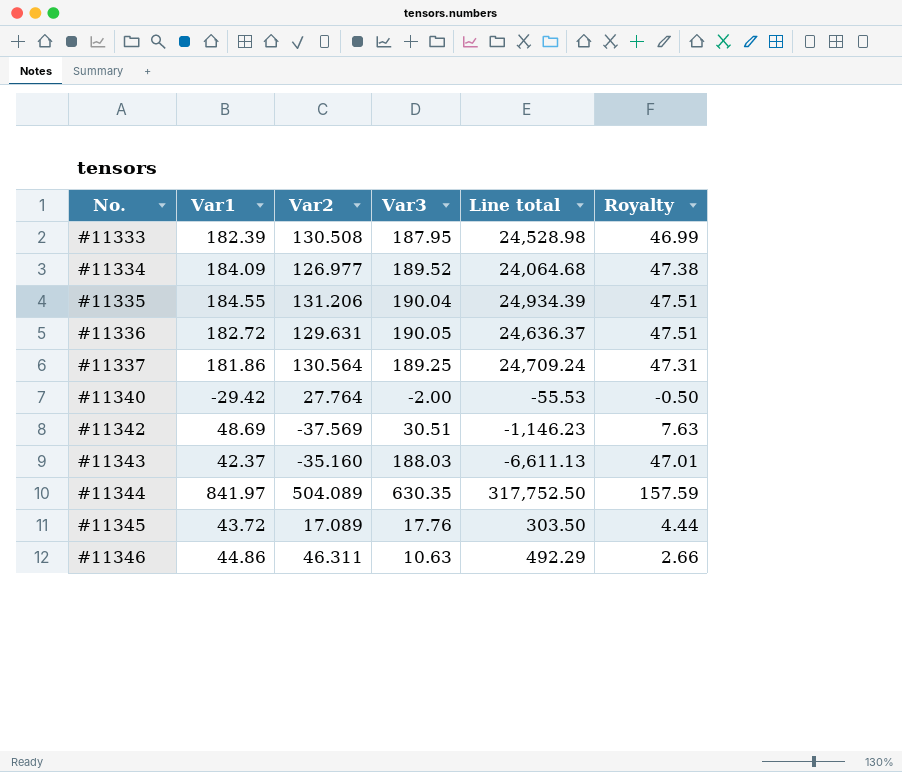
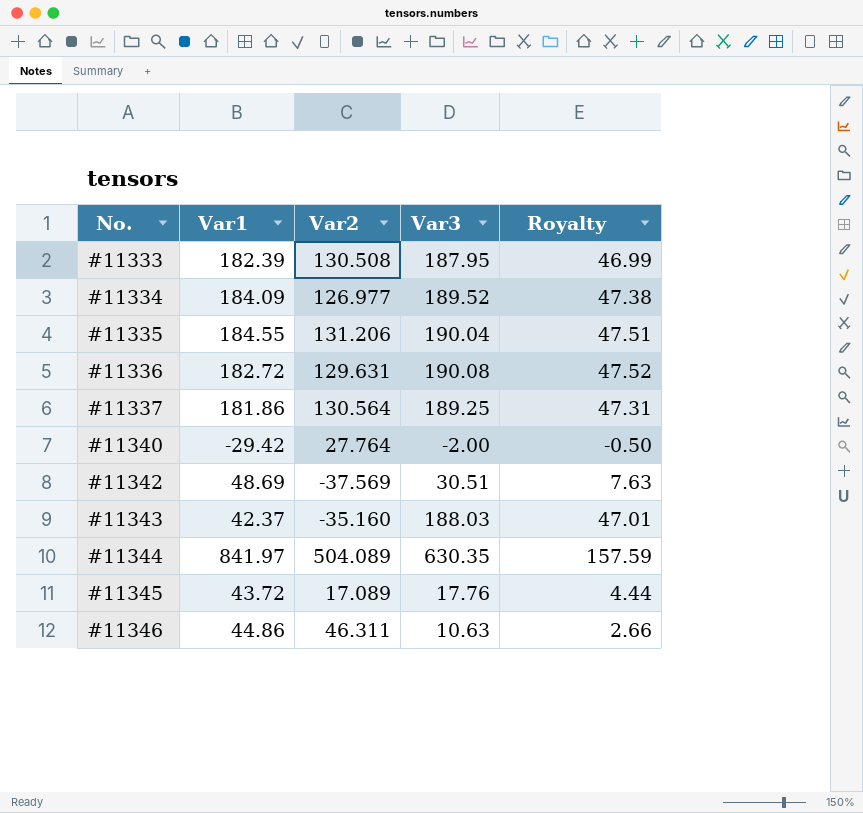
column Line total | formula: [Var2] * [Var3] -> none
#11336 | Var3: 190.05 -> 190.08
#11336 | Royalty: 47.51 -> 47.52

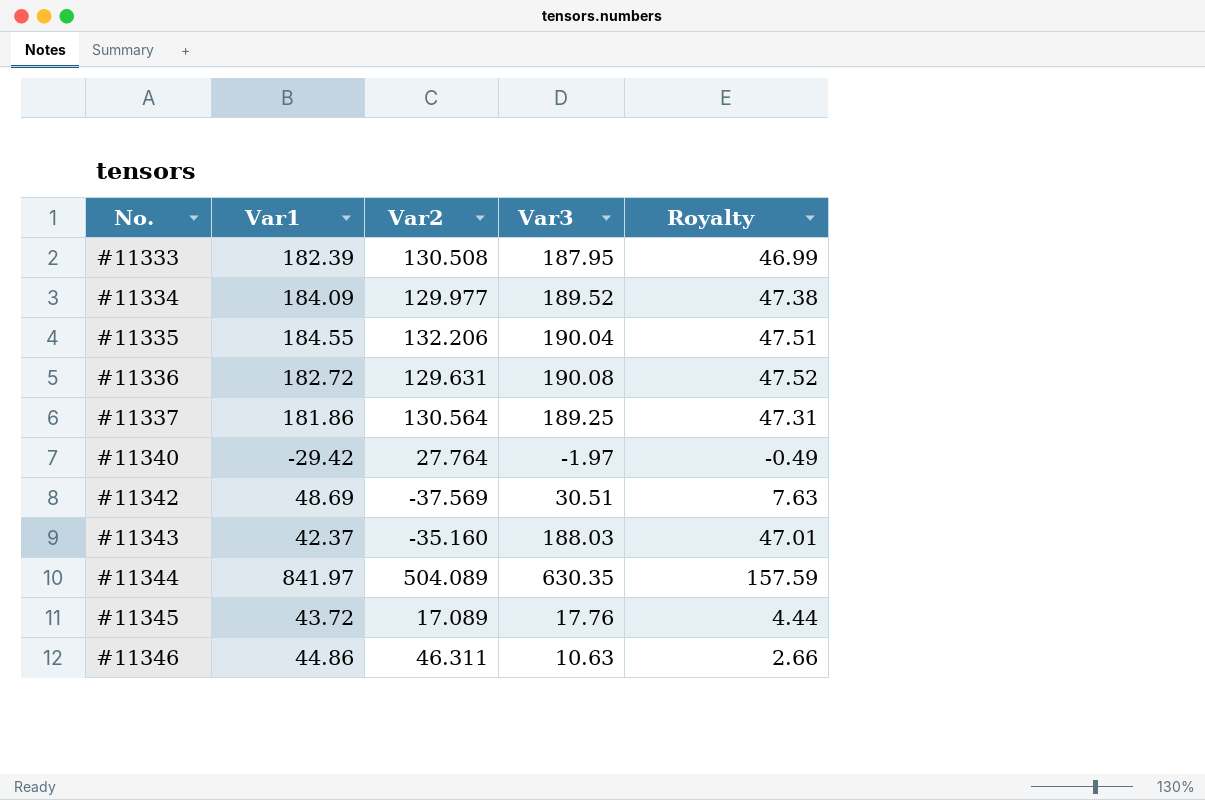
#11334 | Var2: 126.977 -> 129.977
#11335 | Var2: 131.206 -> 132.206
#11340 | Var3: -2.00 -> -1.97
#11340 | Royalty: -0.50 -> -0.49

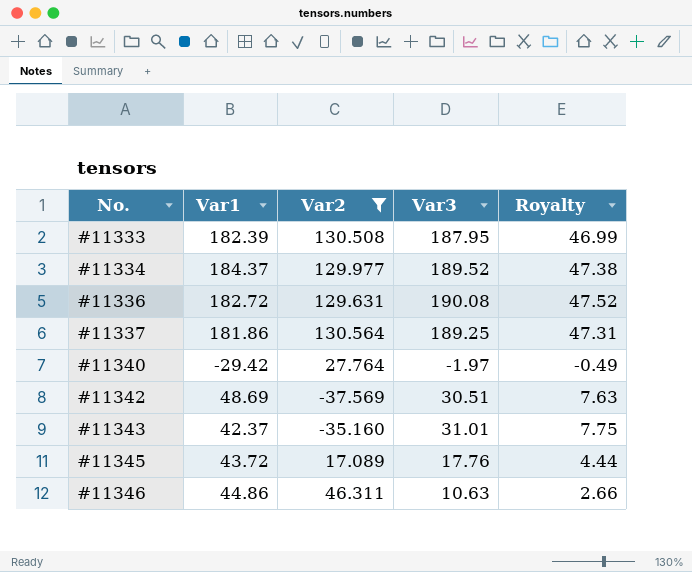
filter: none -> Var2 <= 130.564
#11334 | Var1: 184.09 -> 184.37
#11343 | Var3: 188.03 -> 31.01
#11343 | Royalty: 47.01 -> 7.75

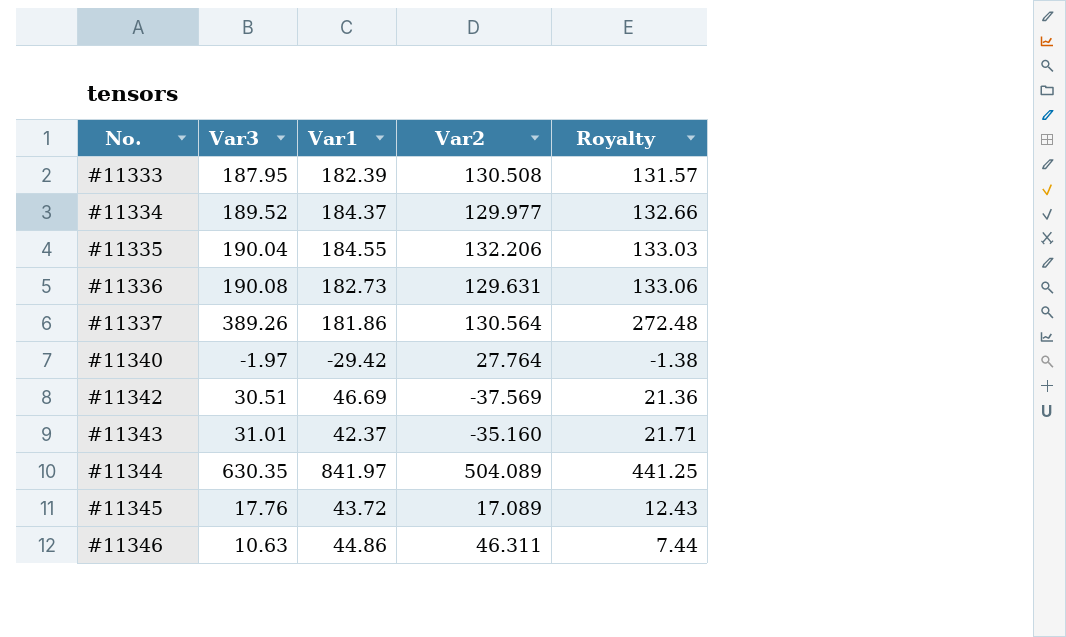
filter: Var2 <= 130.564 -> none
column Var3 | position: 4 -> 2
column Royalty | formula: [Var3] * 0.25 -> [Var3] * 0.7
#11336 | Var1: 182.72 -> 182.73
#11337 | Var3: 189.25 -> 389.26
#11342 | Var1: 48.69 -> 46.69

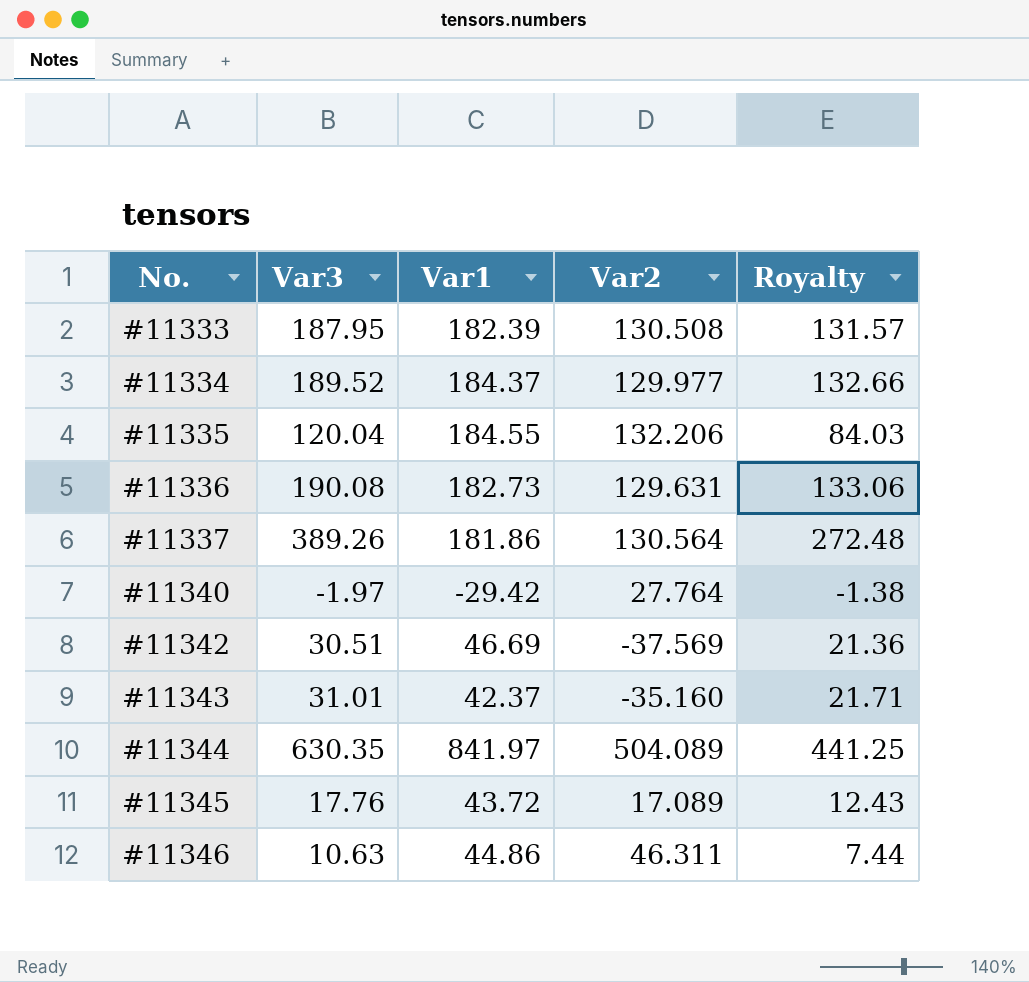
#11335 | Var3: 190.04 -> 120.04
#11335 | Royalty: 133.03 -> 84.03

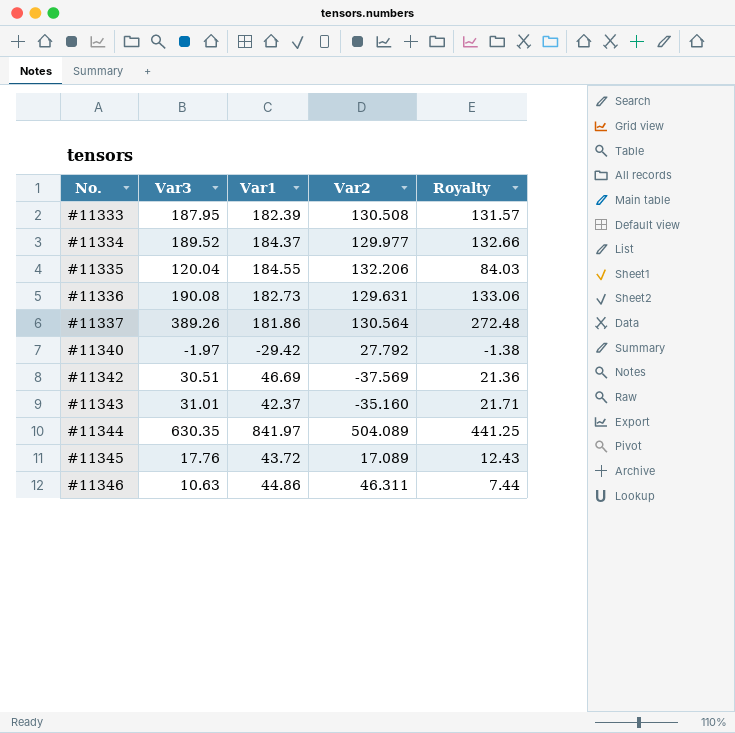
#11340 | Var2: 27.764 -> 27.792

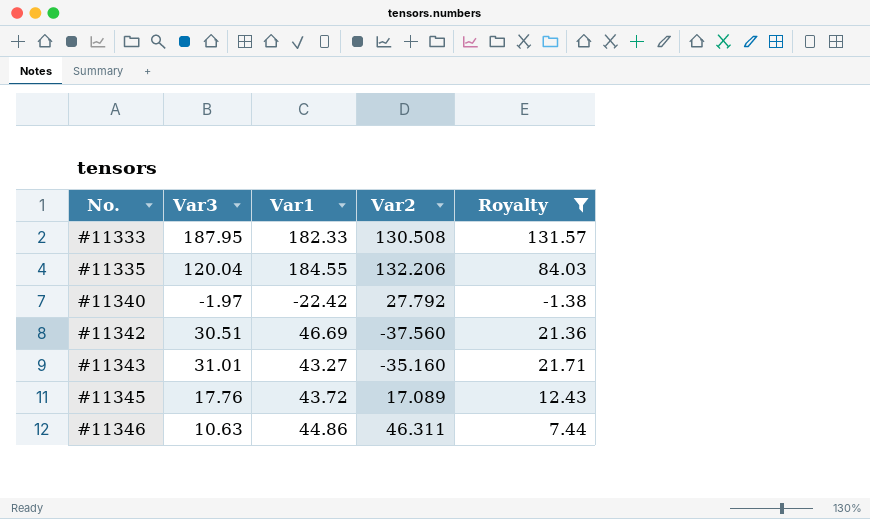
filter: none -> Royalty <= 131.57
#11333 | Var1: 182.39 -> 182.33
#11340 | Var1: -29.42 -> -22.42
#11342 | Var2: -37.569 -> -37.560
#11343 | Var1: 42.37 -> 43.27

